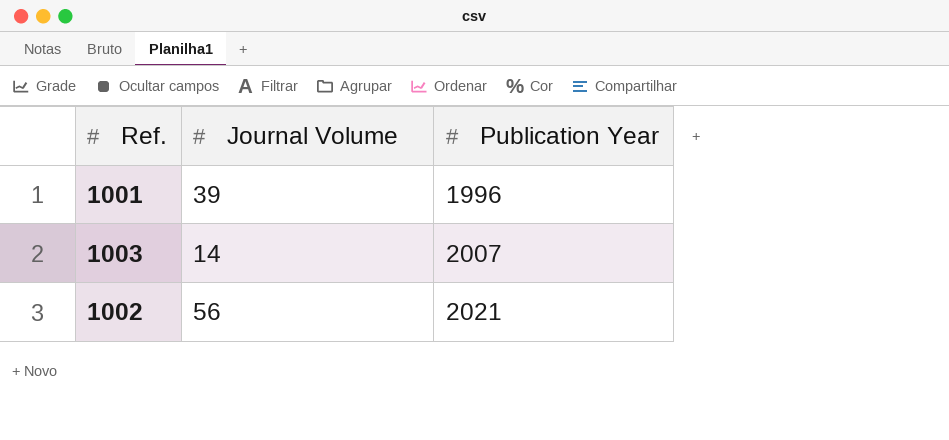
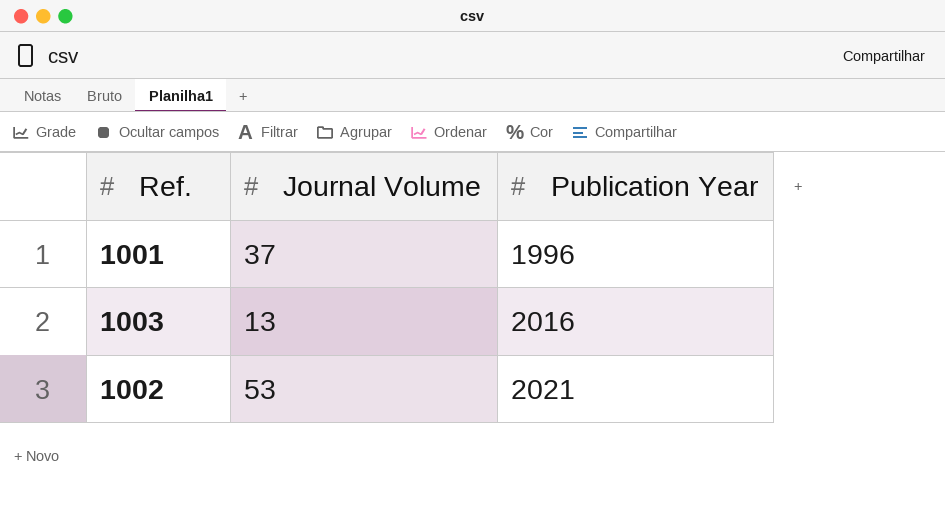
1001 | Journal Volume: 39 -> 37
1003 | Journal Volume: 14 -> 13
1003 | Publication Year: 2007 -> 2016
1002 | Journal Volume: 56 -> 53

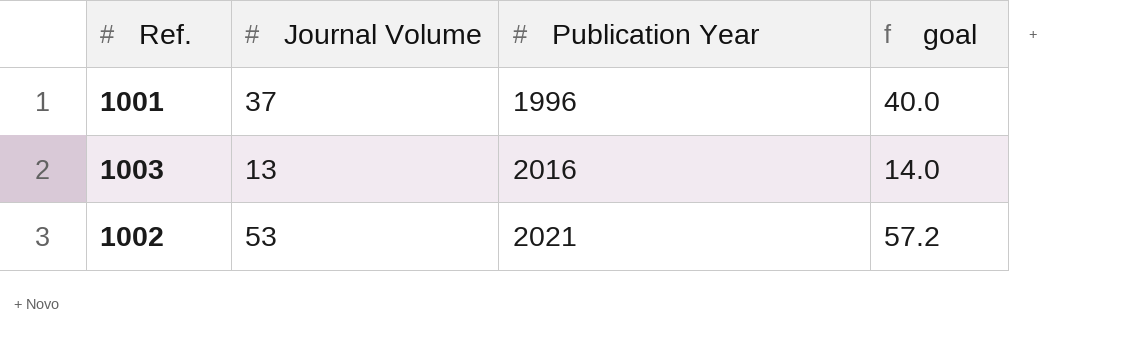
column goal | formula: none -> [Journal Volume] * 1.08

